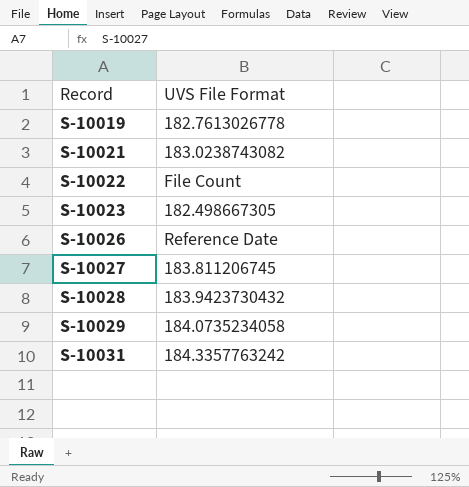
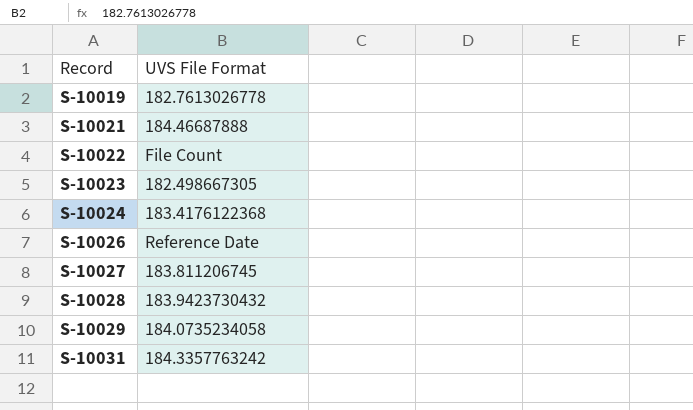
S-10021 | UVS File Format: 183.0238743082 -> 184.46687888
row S-10024: none -> 183.4176122368

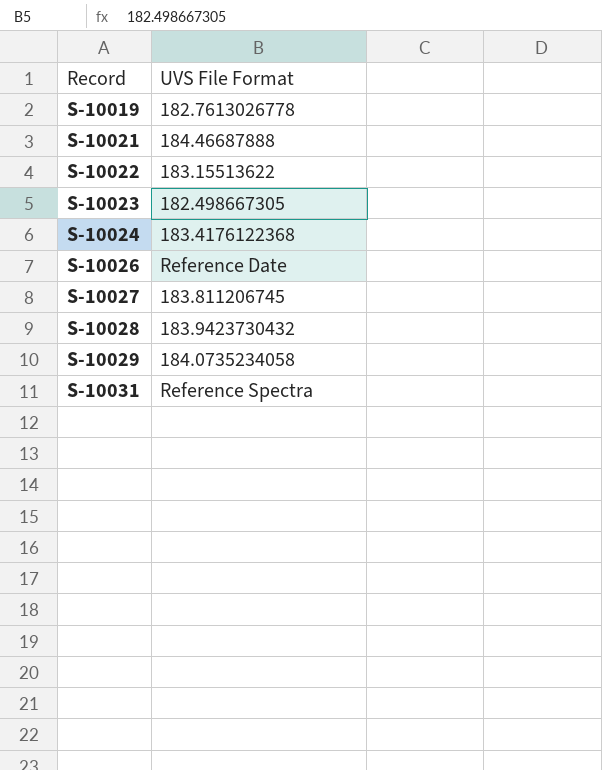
S-10022 | UVS File Format: File Count -> 183.15513622
S-10031 | UVS File Format: 184.3357763242 -> Reference Spectra

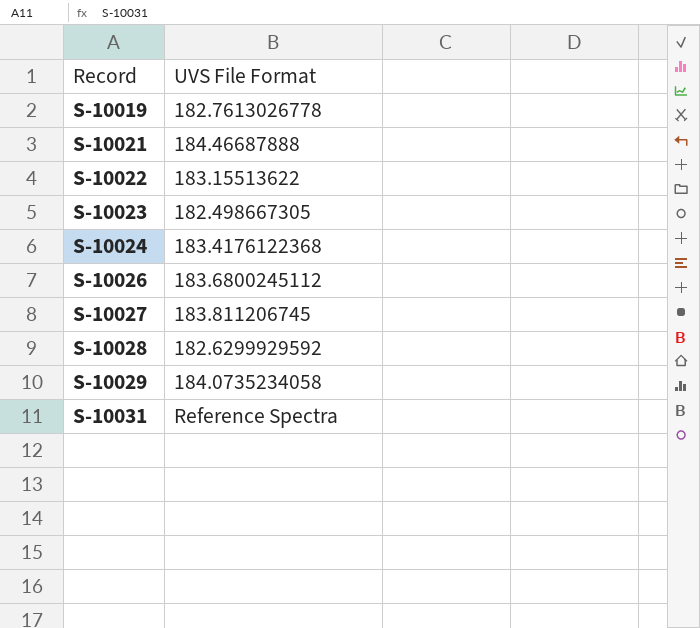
S-10026 | UVS File Format: Reference Date -> 183.6800245112
S-10028 | UVS File Format: 183.9423730432 -> 182.6299929592

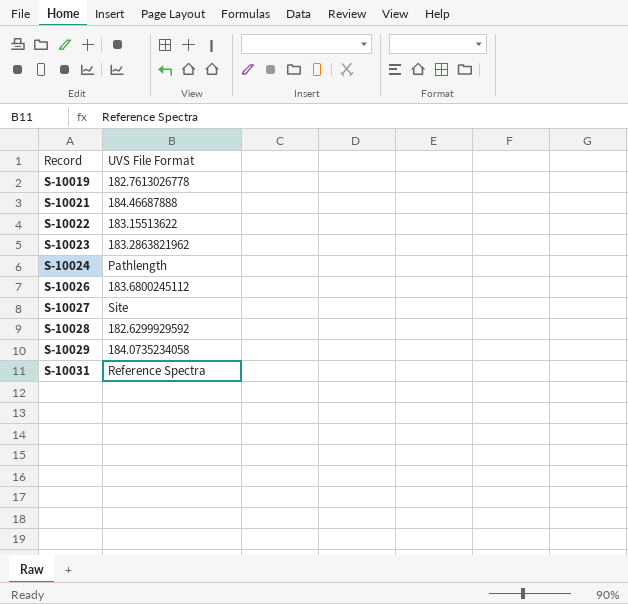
S-10023 | UVS File Format: 182.498667305 -> 183.2863821962
S-10024 | UVS File Format: 183.4176122368 -> Pathlength
S-10027 | UVS File Format: 183.811206745 -> Site

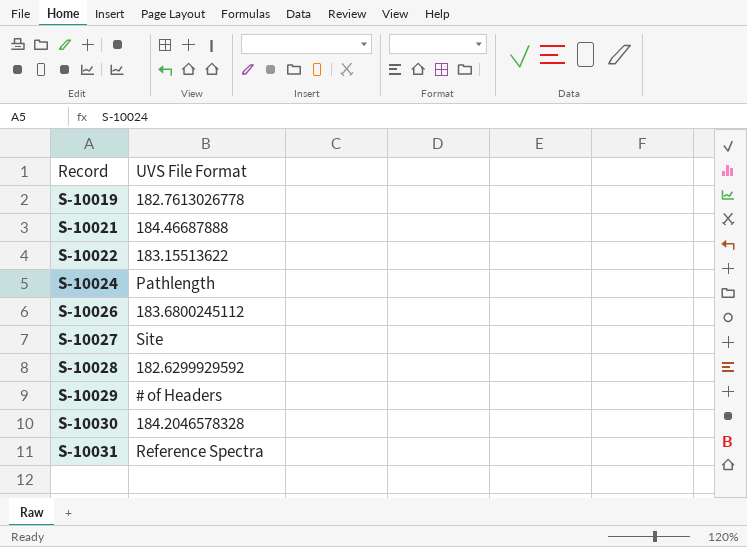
row S-10023: 183.2863821962 -> none
S-10029 | UVS File Format: 184.0735234058 -> # of Headers
row S-10030: none -> 184.2046578328

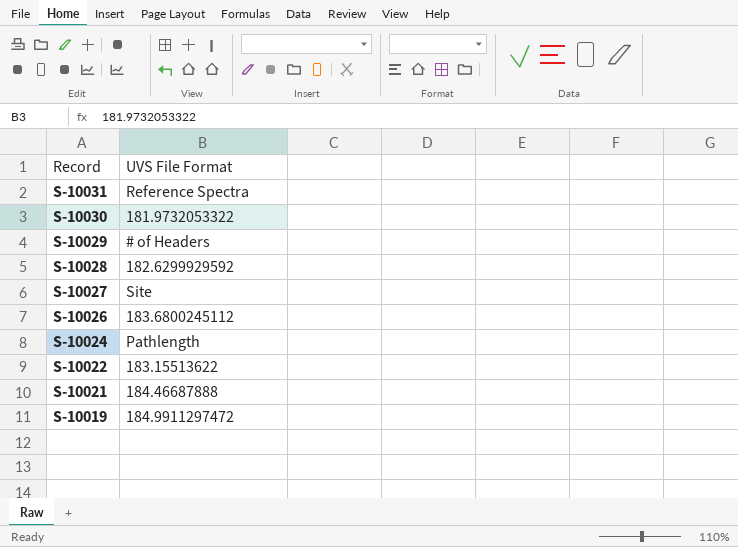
row order: Record ascending -> Record descending
S-10030 | UVS File Format: 184.2046578328 -> 181.9732053322
S-10019 | UVS File Format: 182.7613026778 -> 184.9911297472

